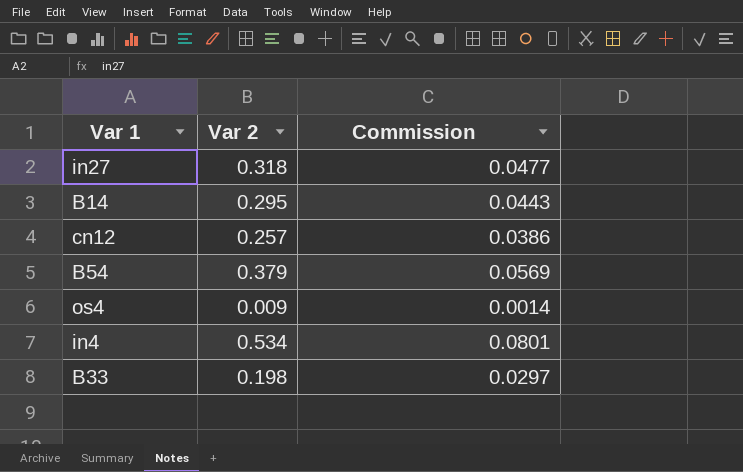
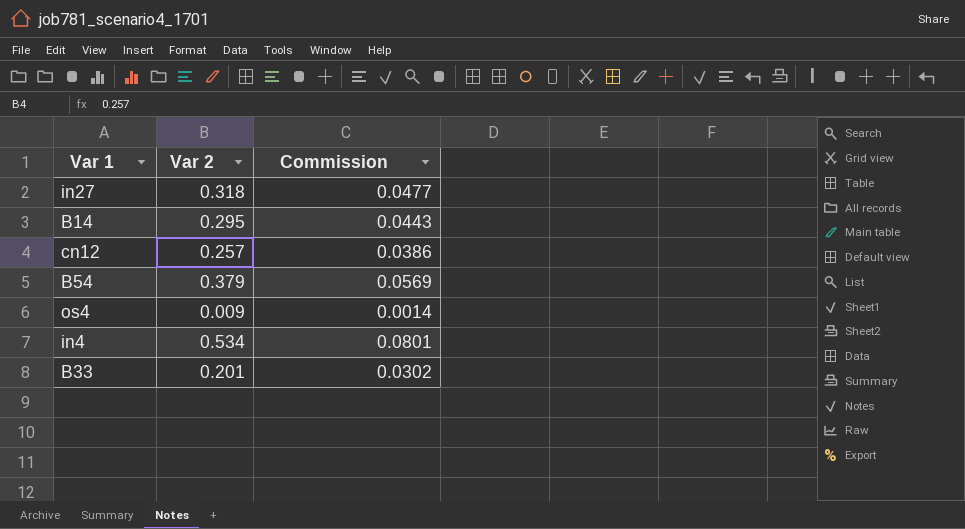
B33 | Var 2: 0.198 -> 0.201
B33 | Commission: 0.0297 -> 0.0302

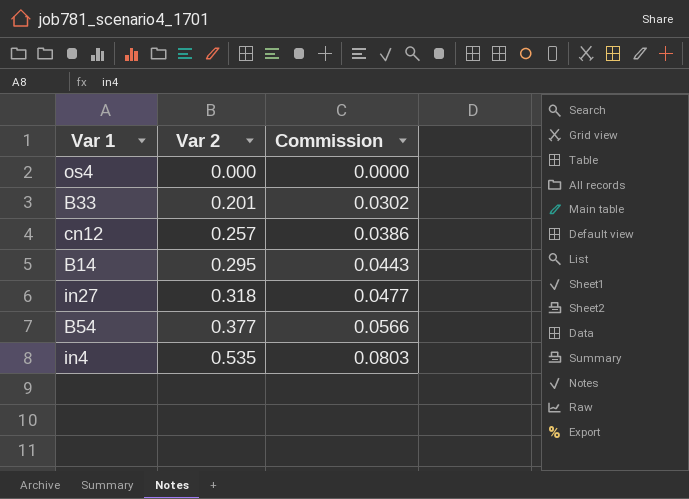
row order: none -> Var 2 ascending
os4 | Var 2: 0.009 -> 0.000
os4 | Commission: 0.0014 -> 0.0000
B54 | Var 2: 0.379 -> 0.377
B54 | Commission: 0.0569 -> 0.0566
in4 | Var 2: 0.534 -> 0.535
in4 | Commission: 0.0801 -> 0.0803

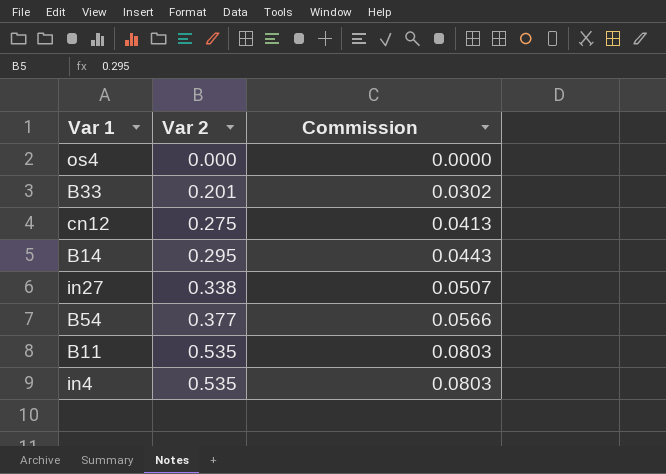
cn12 | Var 2: 0.257 -> 0.275
cn12 | Commission: 0.0386 -> 0.0413
in27 | Var 2: 0.318 -> 0.338
in27 | Commission: 0.0477 -> 0.0507
row B11: none -> 0.535 | 0.0803

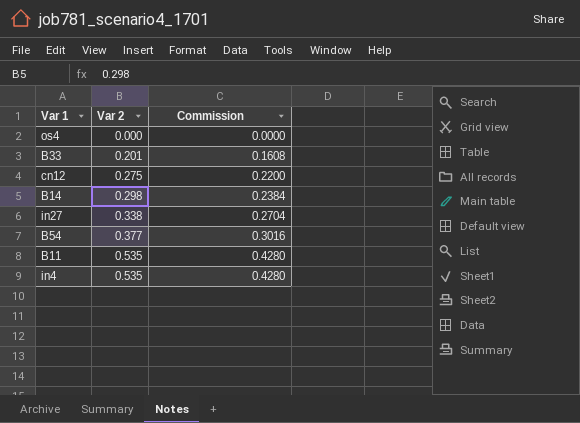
column Commission | formula: [Var 2] * 0.15 -> [Var 2] * 0.8
B14 | Var 2: 0.295 -> 0.298

